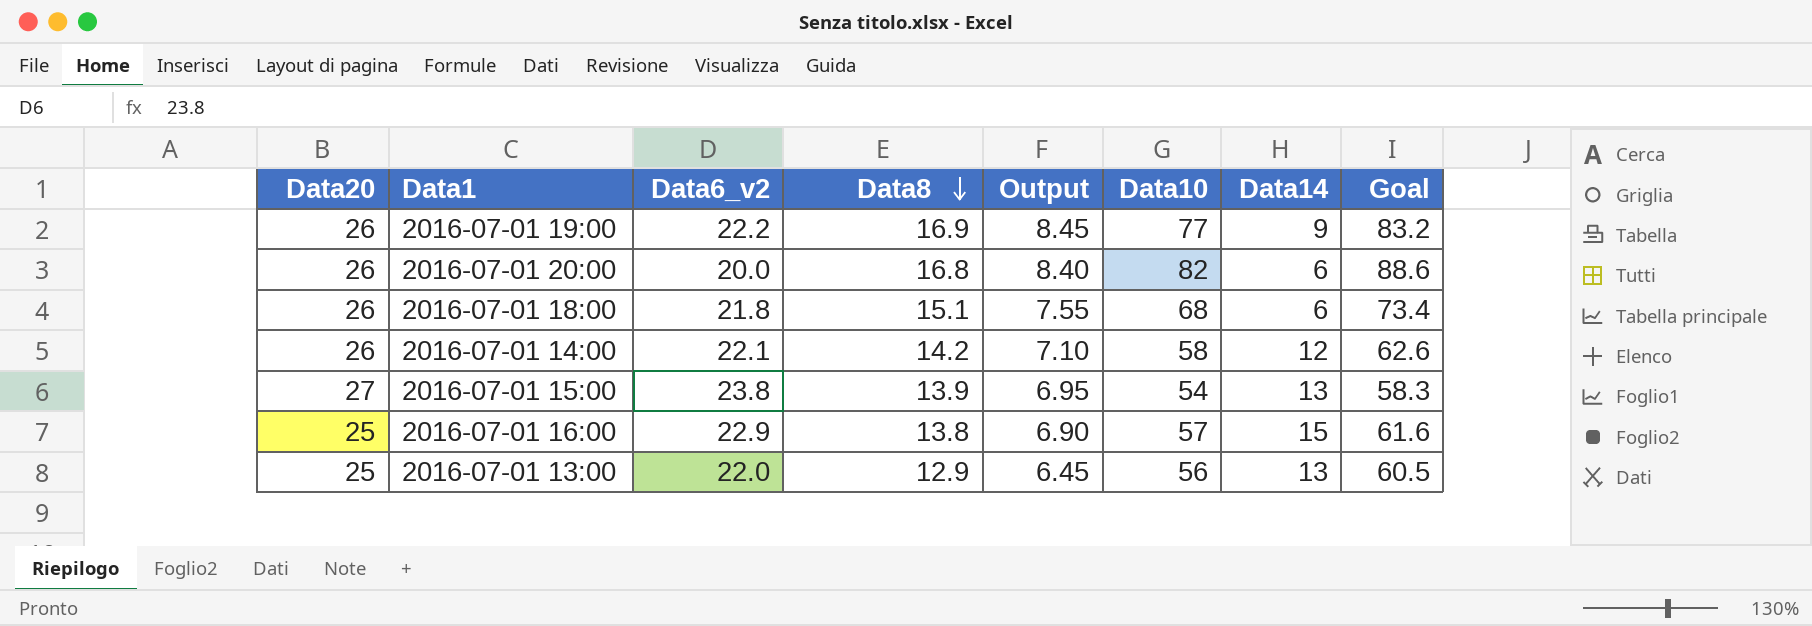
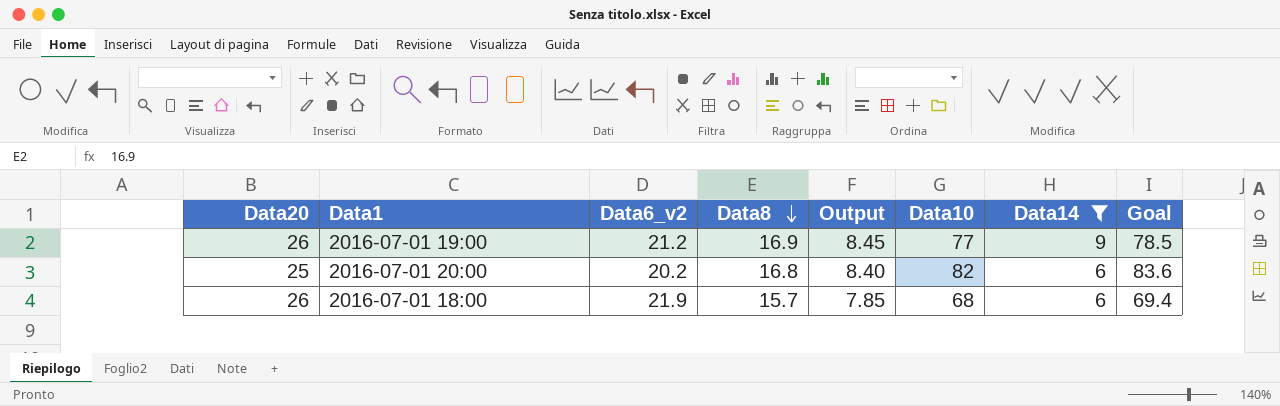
filter: none -> Data14 <= 9
column Goal | formula: [Data10] * 1.08 -> [Data10] * 1.02
2016-07-01 19:00 | Data6_v2: 22.2 -> 21.2
2016-07-01 20:00 | Data20: 26 -> 25
2016-07-01 20:00 | Data6_v2: 20.0 -> 20.2
2016-07-01 18:00 | Data6_v2: 21.8 -> 21.9
2016-07-01 18:00 | Data8: 15.1 -> 15.7
2016-07-01 18:00 | Output: 7.55 -> 7.85

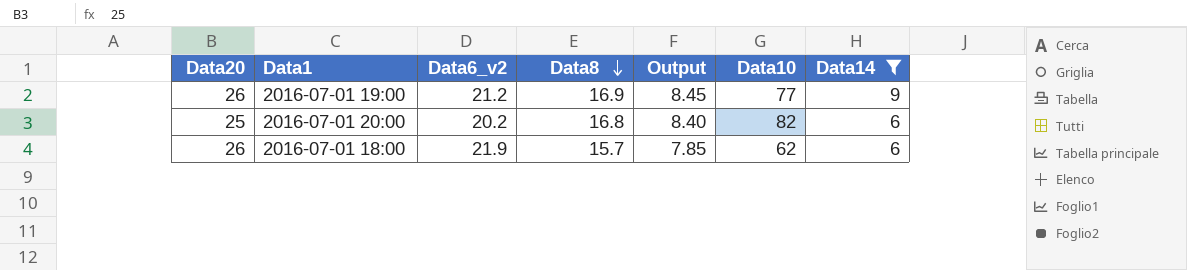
column Goal | formula: [Data10] * 1.02 -> none
2016-07-01 18:00 | Data10: 68 -> 62

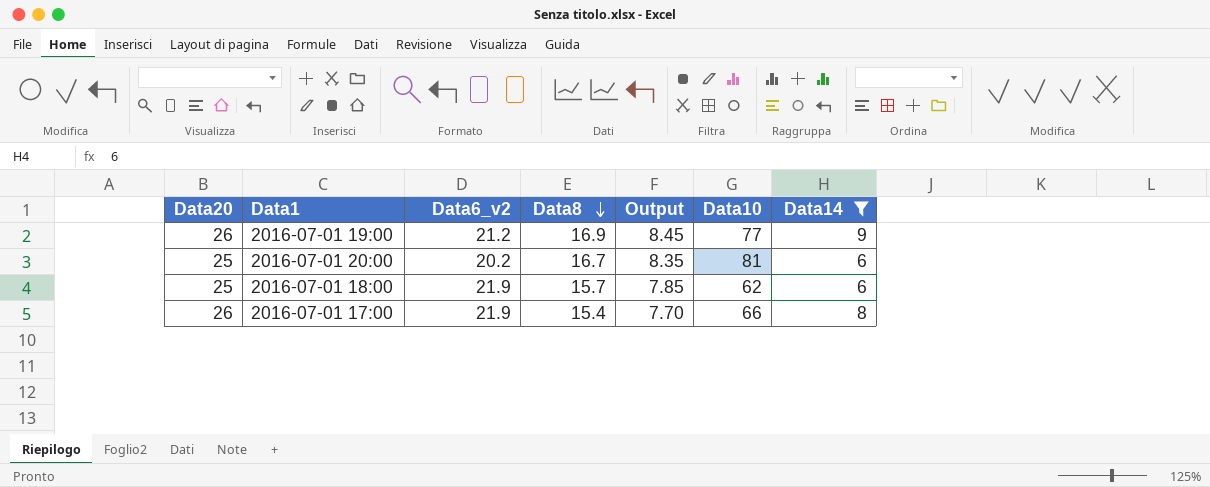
2016-07-01 20:00 | Data8: 16.8 -> 16.7
2016-07-01 20:00 | Output: 8.40 -> 8.35
2016-07-01 20:00 | Data10: 82 -> 81
2016-07-01 18:00 | Data20: 26 -> 25
row 2016-07-01 17:00: none -> 26 | 21.9 | 15.4 | 7.70 | 66 | 8

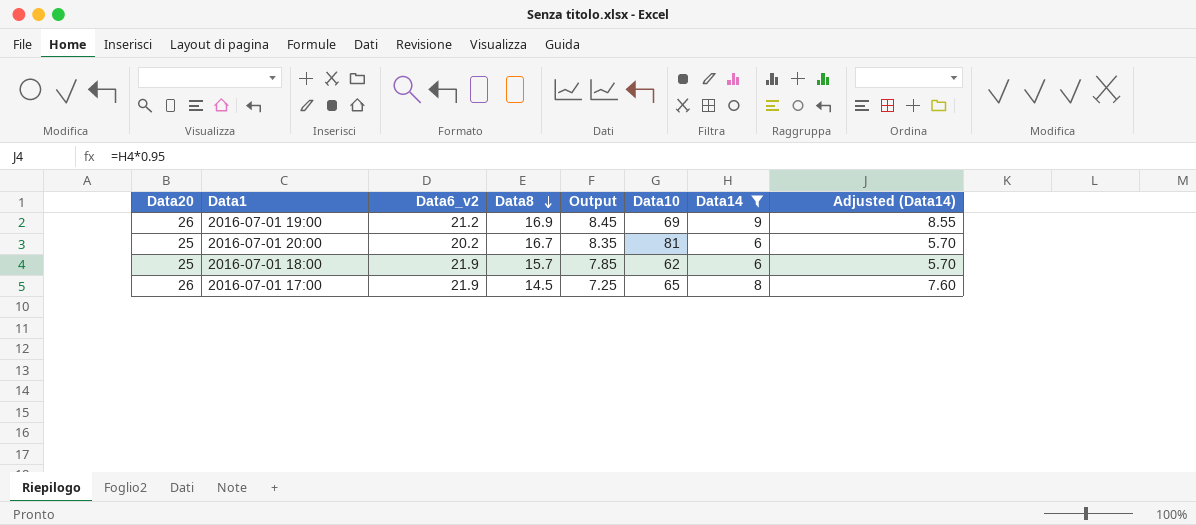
column Adjusted (Data14) | formula: none -> [Data14] * 0.95
2016-07-01 19:00 | Data10: 77 -> 69
2016-07-01 17:00 | Data8: 15.4 -> 14.5
2016-07-01 17:00 | Output: 7.70 -> 7.25
2016-07-01 17:00 | Data10: 66 -> 65

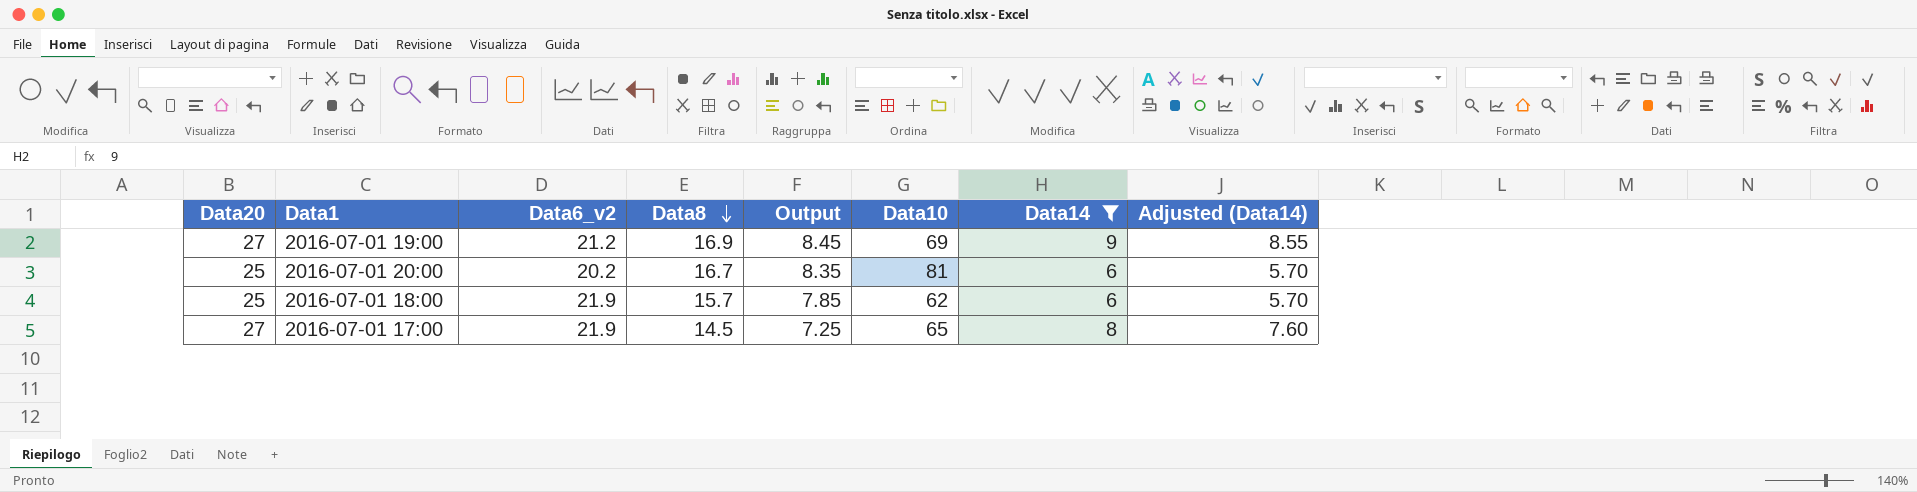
2016-07-01 19:00 | Data20: 26 -> 27
2016-07-01 17:00 | Data20: 26 -> 27

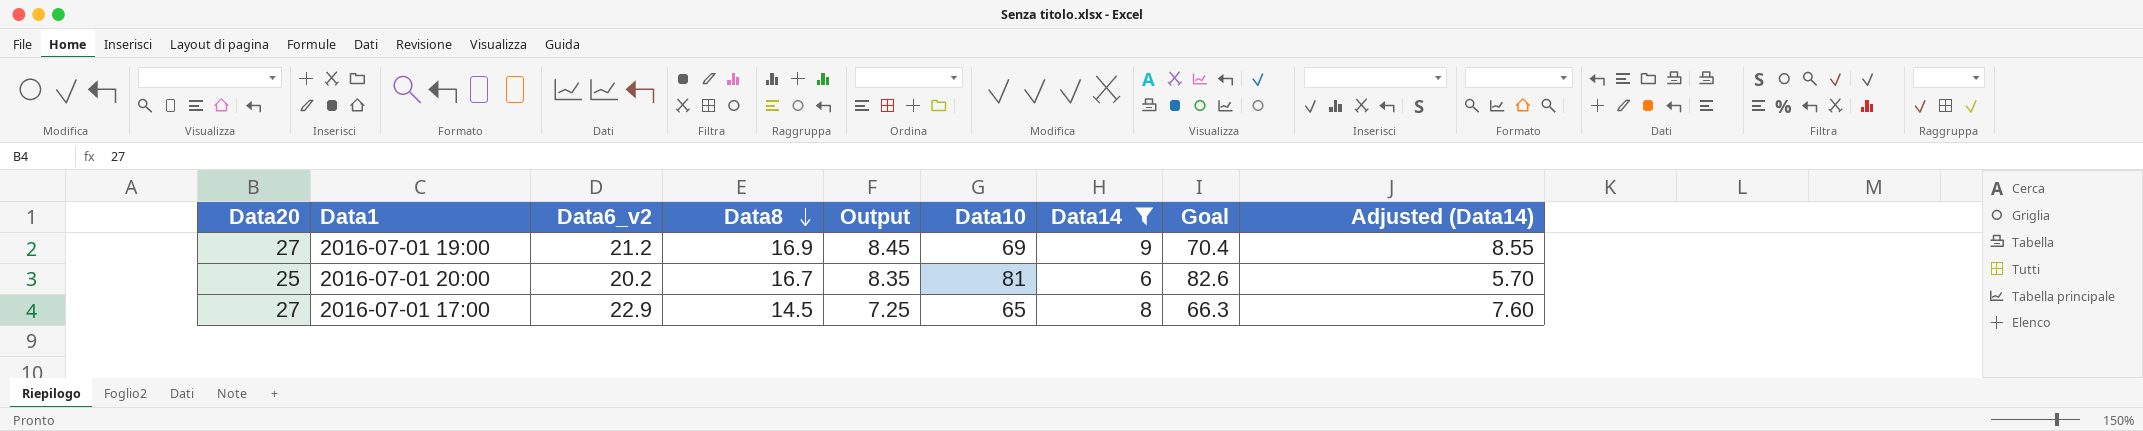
column Goal | formula: none -> [Data10] * 1.02
row 2016-07-01 18:00: 25 | 21.9 | 15.7 | 7.85 | 62 | 6 | 5.70 -> none
2016-07-01 17:00 | Data6_v2: 21.9 -> 22.9

